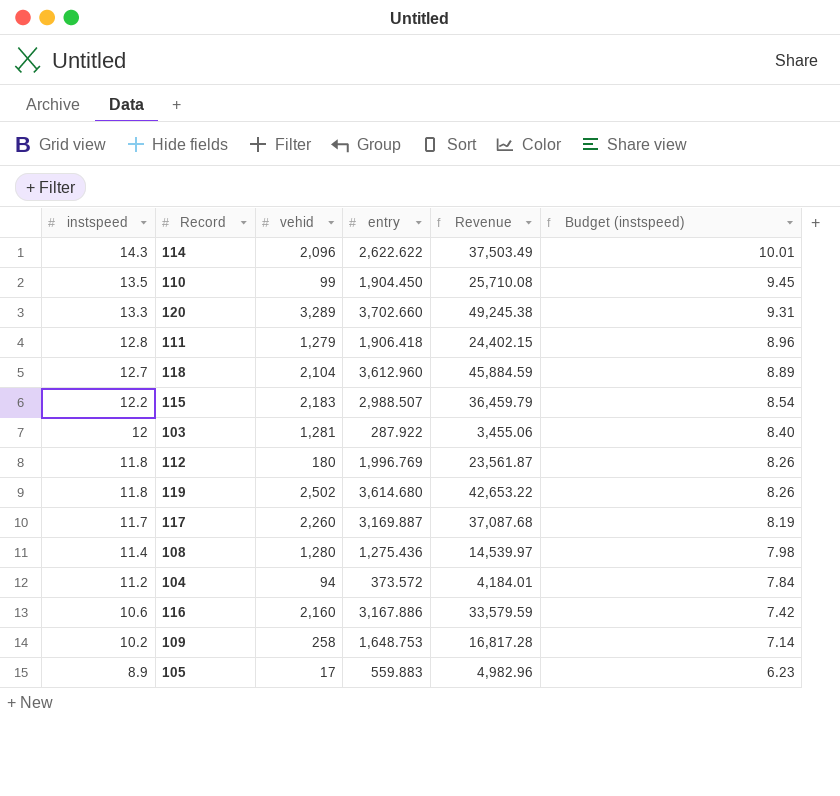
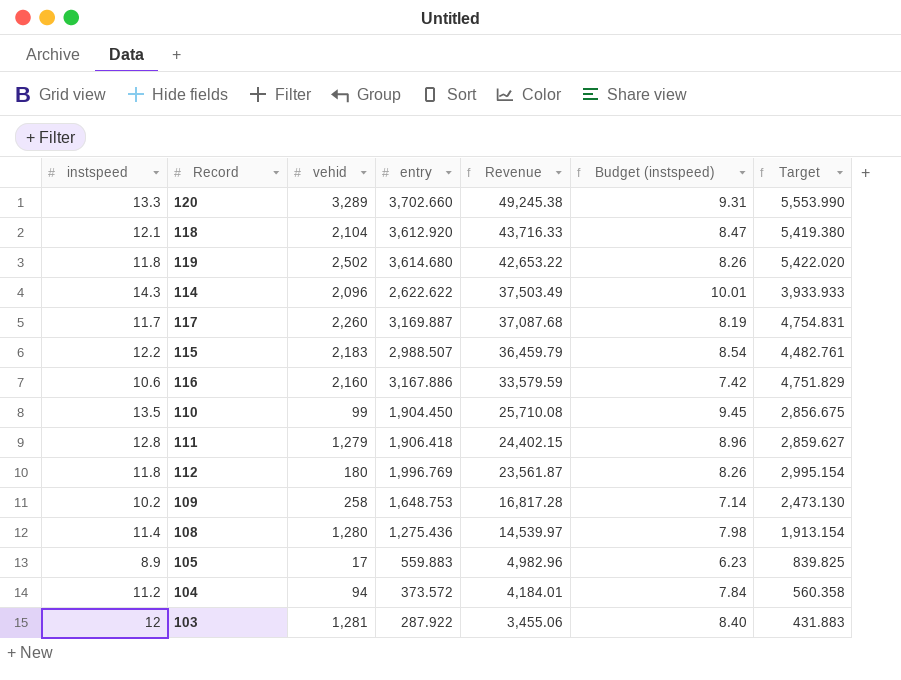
row order: instspeed descending -> Revenue descending
column Target | formula: none -> [entry] * 1.5
118 | instspeed: 12.7 -> 12.1
118 | entry: 3,612.960 -> 3,612.920
118 | Revenue: 45,884.59 -> 43,716.33
118 | Budget (instspeed): 8.89 -> 8.47

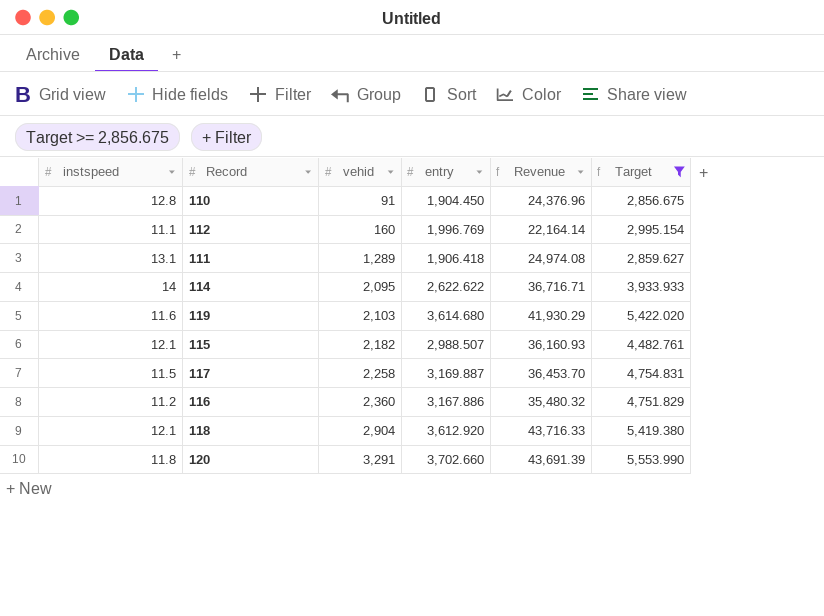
filter: none -> Target >= 2,856.675
row order: Revenue descending -> vehid ascending
column Budget (instspeed) | formula: [instspeed] * 0.7 -> none
110 | instspeed: 13.5 -> 12.8
110 | vehid: 99 -> 91
110 | Revenue: 25,710.08 -> 24,376.96
112 | instspeed: 11.8 -> 11.1
112 | vehid: 180 -> 160
112 | Revenue: 23,561.87 -> 22,164.14
111 | instspeed: 12.8 -> 13.1
111 | vehid: 1,279 -> 1,289
111 | Revenue: 24,402.15 -> 24,974.08
114 | instspeed: 14.3 -> 14
114 | vehid: 2,096 -> 2,095
114 | Revenue: 37,503.49 -> 36,716.71
119 | instspeed: 11.8 -> 11.6
119 | vehid: 2,502 -> 2,103
119 | Revenue: 42,653.22 -> 41,930.29
115 | instspeed: 12.2 -> 12.1
115 | vehid: 2,183 -> 2,182
115 | Revenue: 36,459.79 -> 36,160.93
117 | instspeed: 11.7 -> 11.5
117 | vehid: 2,260 -> 2,258
117 | Revenue: 37,087.68 -> 36,453.70
116 | instspeed: 10.6 -> 11.2
116 | vehid: 2,160 -> 2,360
116 | Revenue: 33,579.59 -> 35,480.32
118 | vehid: 2,104 -> 2,904
120 | instspeed: 13.3 -> 11.8
120 | vehid: 3,289 -> 3,291
120 | Revenue: 49,245.38 -> 43,691.39

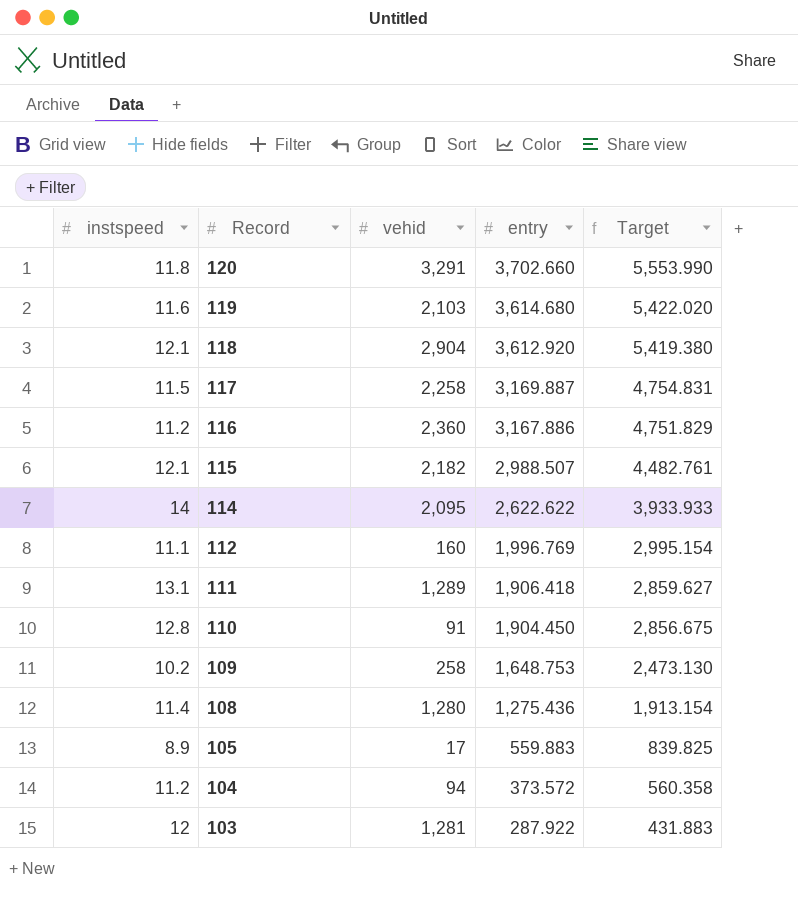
filter: Target >= 2,856.675 -> none
row order: vehid ascending -> Record descending
column Revenue | formula: [instspeed] * [entry] -> none

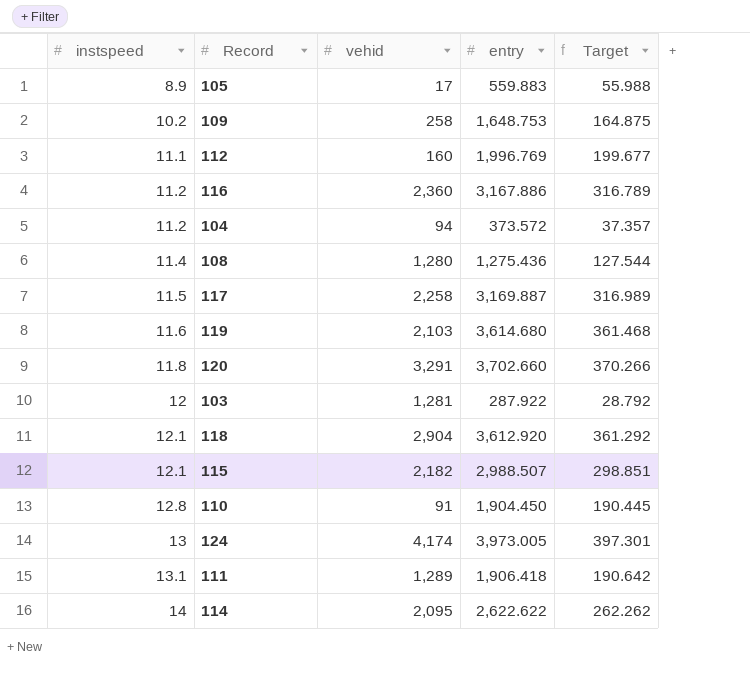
row order: Record descending -> instspeed ascending
column Target | formula: [entry] * 1.5 -> [entry] * 0.1
row 124: none -> 13 | 4,174 | 3,973.005 | 397.301

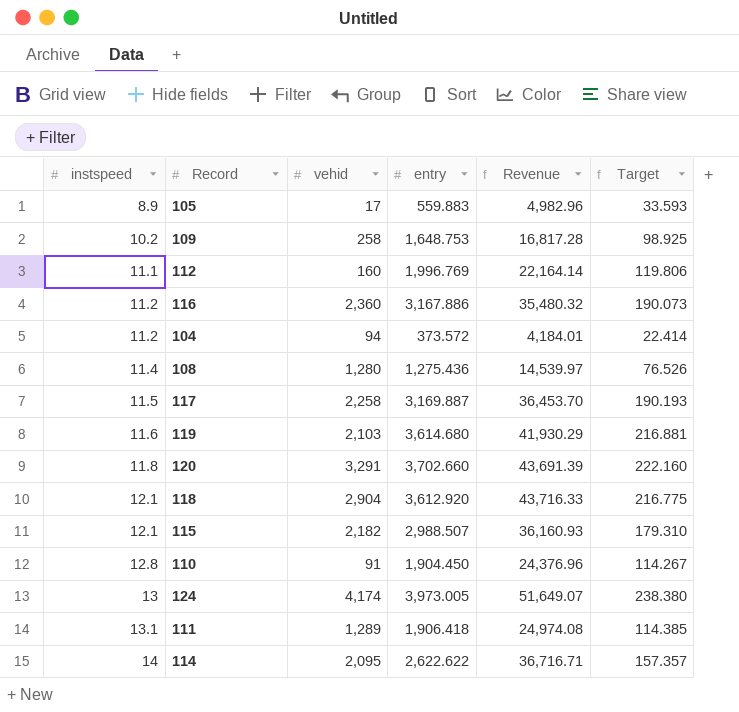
column Revenue | formula: none -> [instspeed] * [entry]
column Target | formula: [entry] * 0.1 -> [entry] * 0.06
row 103: 12 | 1,281 | 287.922 | 28.792 -> none

